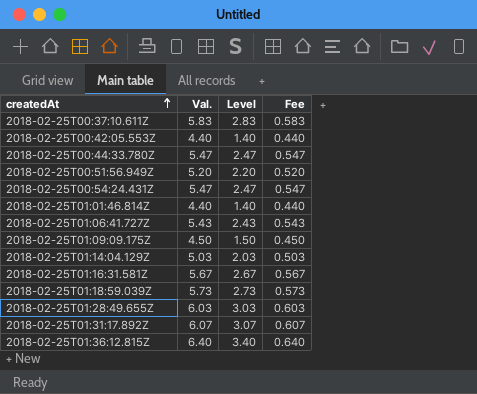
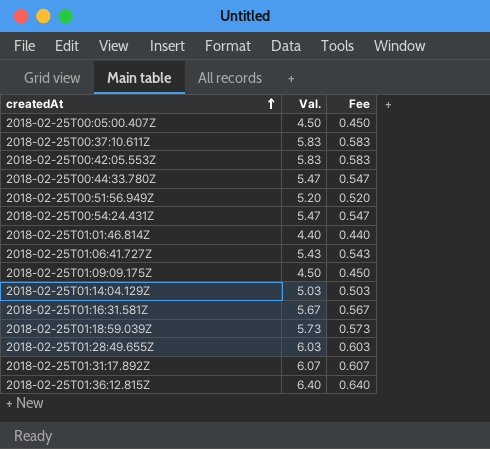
column Level | formula: [Val.] - 3 -> none
row 2018-02-25T00:05:00.407Z: none -> 4.50 | 0.450
2018-02-25T00:42:05.553Z | Val.: 4.40 -> 5.83
2018-02-25T00:42:05.553Z | Fee: 0.440 -> 0.583

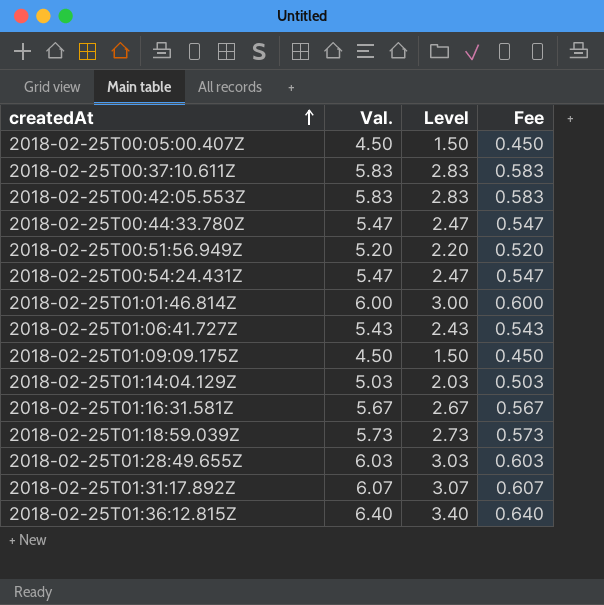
column Level | formula: none -> [Val.] - 3
2018-02-25T01:01:46.814Z | Val.: 4.40 -> 6.00
2018-02-25T01:01:46.814Z | Fee: 0.440 -> 0.600

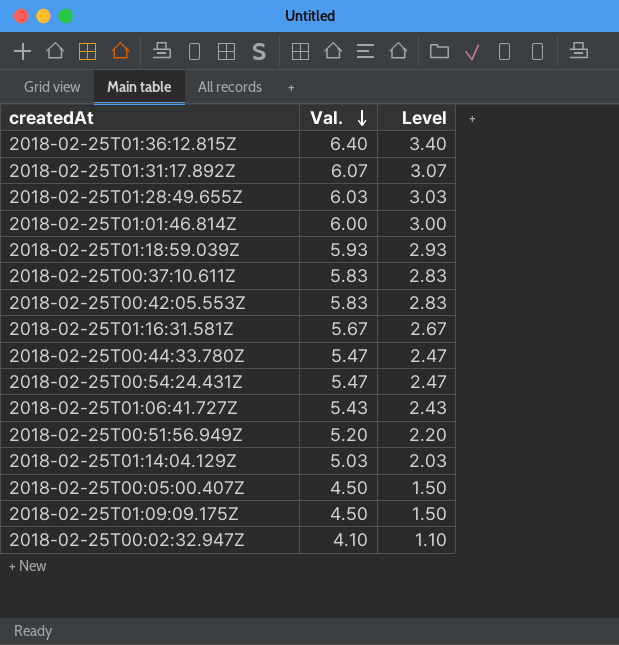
row order: createdAt ascending -> Val. descending
column Fee | formula: [Val.] * 0.1 -> none
2018-02-25T01:18:59.039Z | Val.: 5.73 -> 5.93
2018-02-25T01:18:59.039Z | Level: 2.73 -> 2.93
row 2018-02-25T00:02:32.947Z: none -> 4.10 | 1.10

